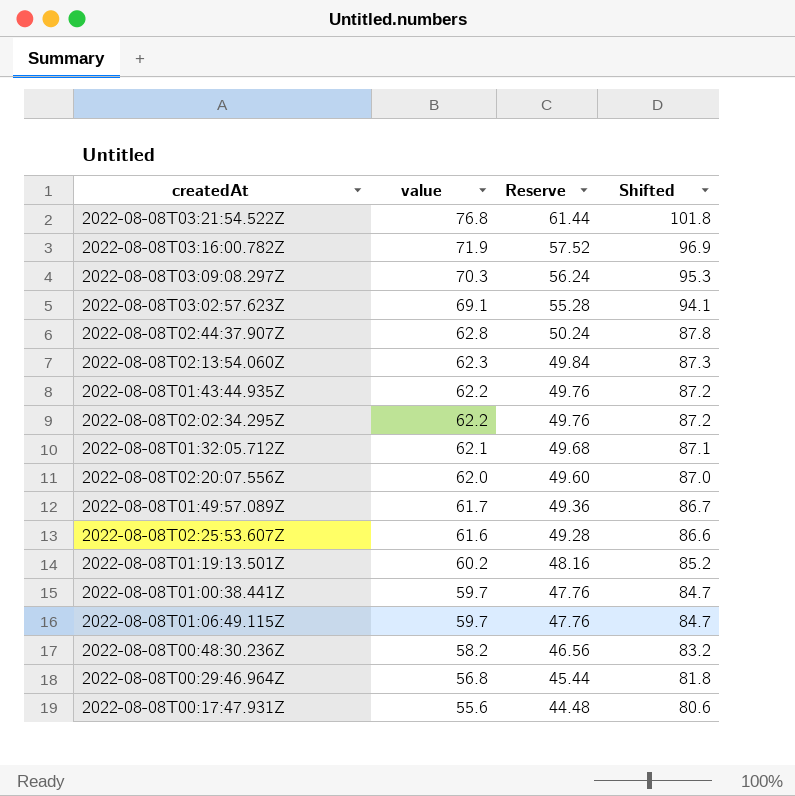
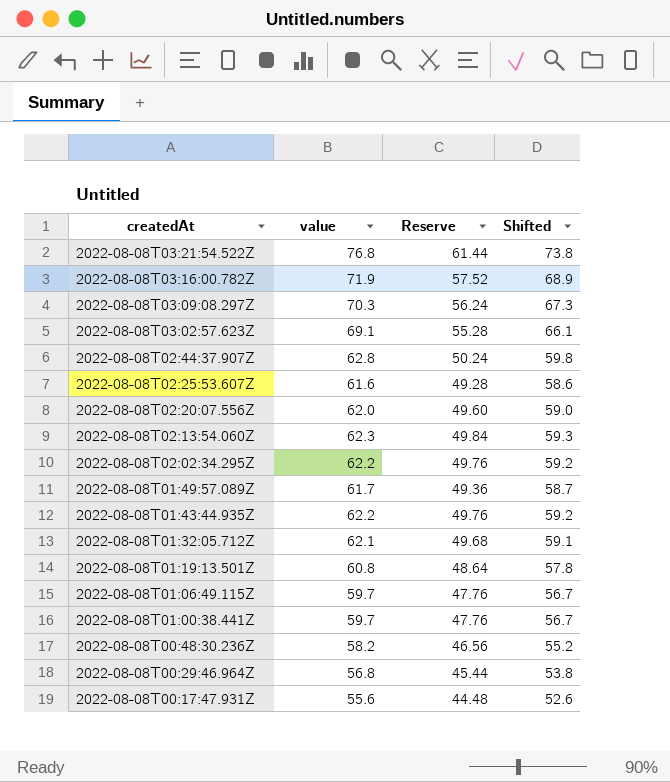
row order: value descending -> createdAt descending
column Shifted | formula: [value] + 25 -> [value] - 3
2022-08-08T01:19:13.501Z | value: 60.2 -> 60.8
2022-08-08T01:19:13.501Z | Reserve: 48.16 -> 48.64

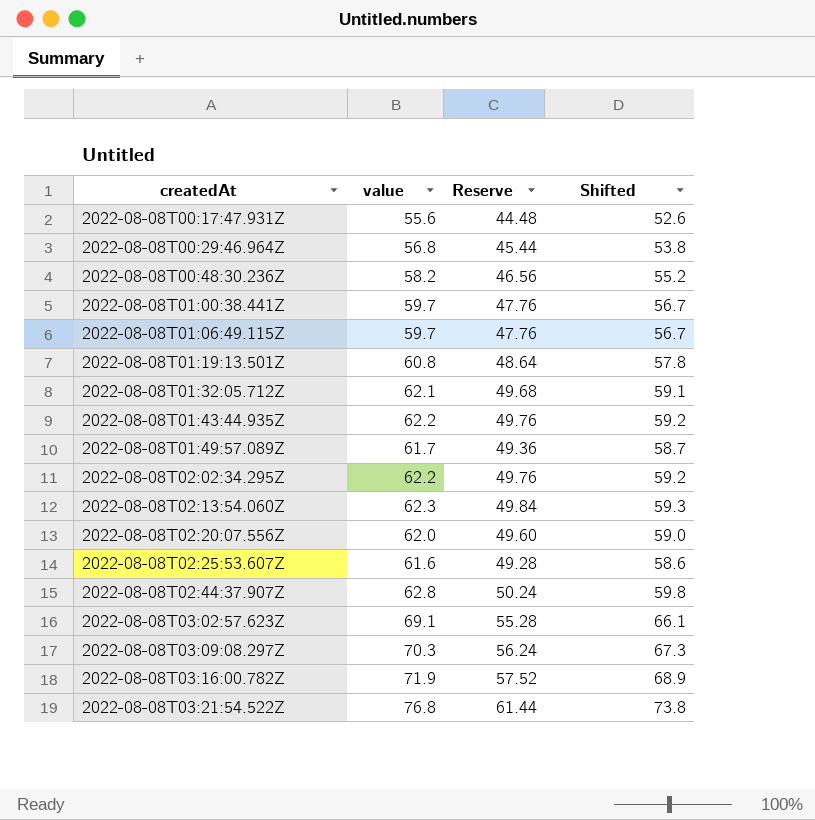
row order: createdAt descending -> createdAt ascending

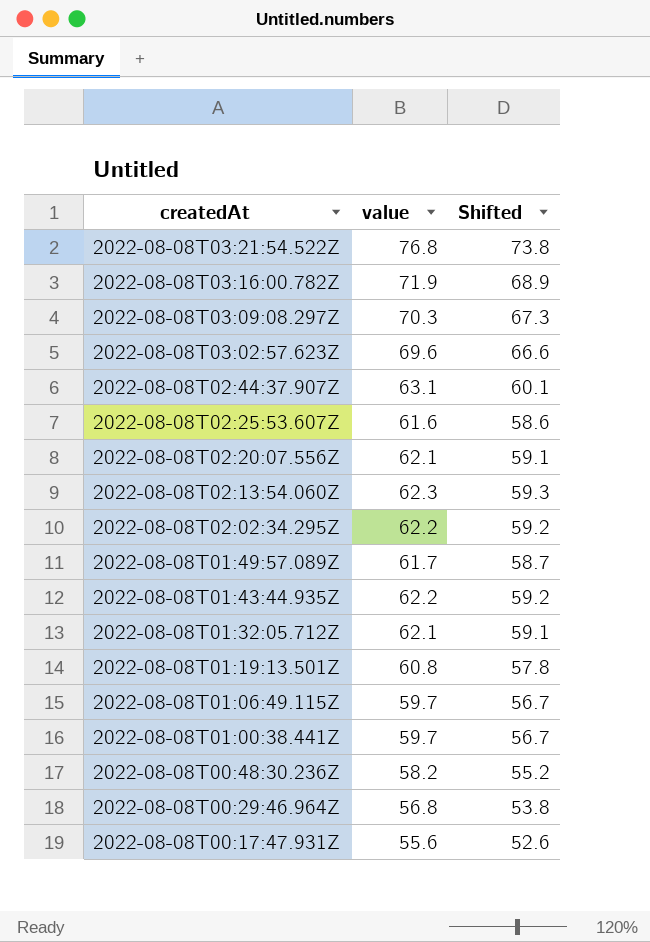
row order: createdAt ascending -> createdAt descending
column Reserve | formula: [value] * 0.8 -> none
2022-08-08T03:02:57.623Z | value: 69.1 -> 69.6
2022-08-08T03:02:57.623Z | Shifted: 66.1 -> 66.6
2022-08-08T02:44:37.907Z | value: 62.8 -> 63.1
2022-08-08T02:44:37.907Z | Shifted: 59.8 -> 60.1
2022-08-08T02:20:07.556Z | value: 62.0 -> 62.1
2022-08-08T02:20:07.556Z | Shifted: 59.0 -> 59.1

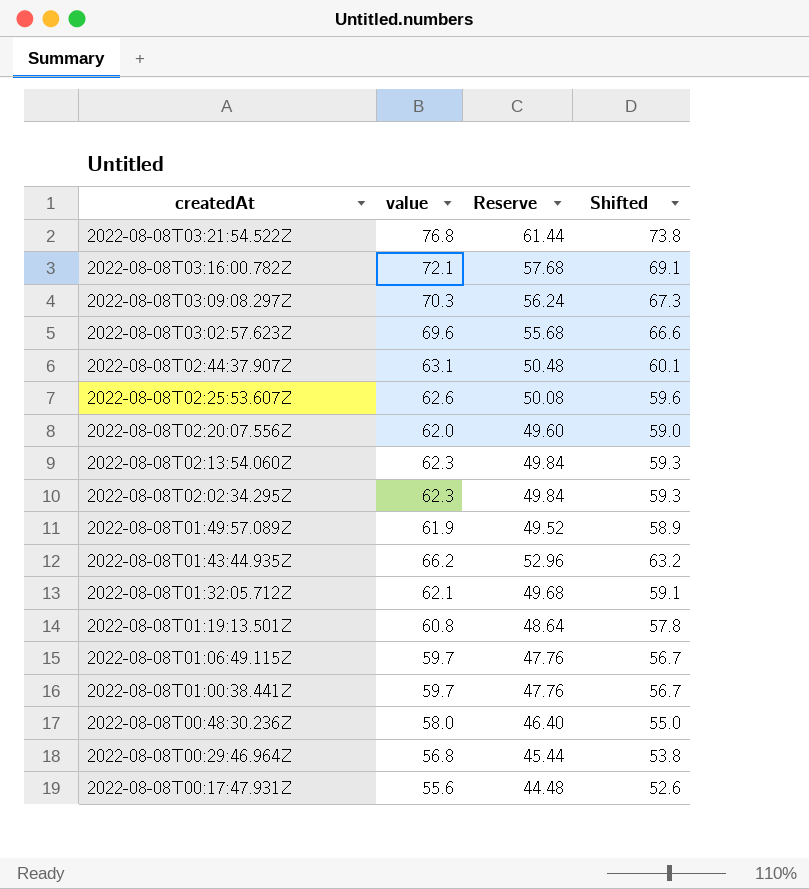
column Reserve | formula: none -> [value] * 0.8
2022-08-08T03:16:00.782Z | value: 71.9 -> 72.1
2022-08-08T03:16:00.782Z | Shifted: 68.9 -> 69.1
2022-08-08T02:25:53.607Z | value: 61.6 -> 62.6
2022-08-08T02:25:53.607Z | Shifted: 58.6 -> 59.6
2022-08-08T02:20:07.556Z | value: 62.1 -> 62.0
2022-08-08T02:20:07.556Z | Shifted: 59.1 -> 59.0
2022-08-08T02:02:34.295Z | value: 62.2 -> 62.3
2022-08-08T02:02:34.295Z | Shifted: 59.2 -> 59.3
2022-08-08T01:49:57.089Z | value: 61.7 -> 61.9
2022-08-08T01:49:57.089Z | Shifted: 58.7 -> 58.9
2022-08-08T01:43:44.935Z | value: 62.2 -> 66.2
2022-08-08T01:43:44.935Z | Shifted: 59.2 -> 63.2
2022-08-08T00:48:30.236Z | value: 58.2 -> 58.0
2022-08-08T00:48:30.236Z | Shifted: 55.2 -> 55.0

